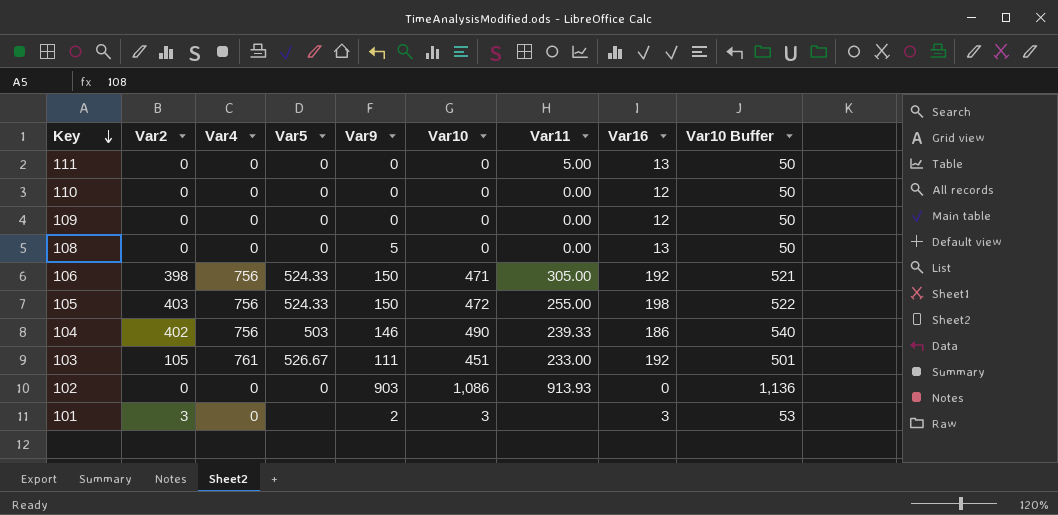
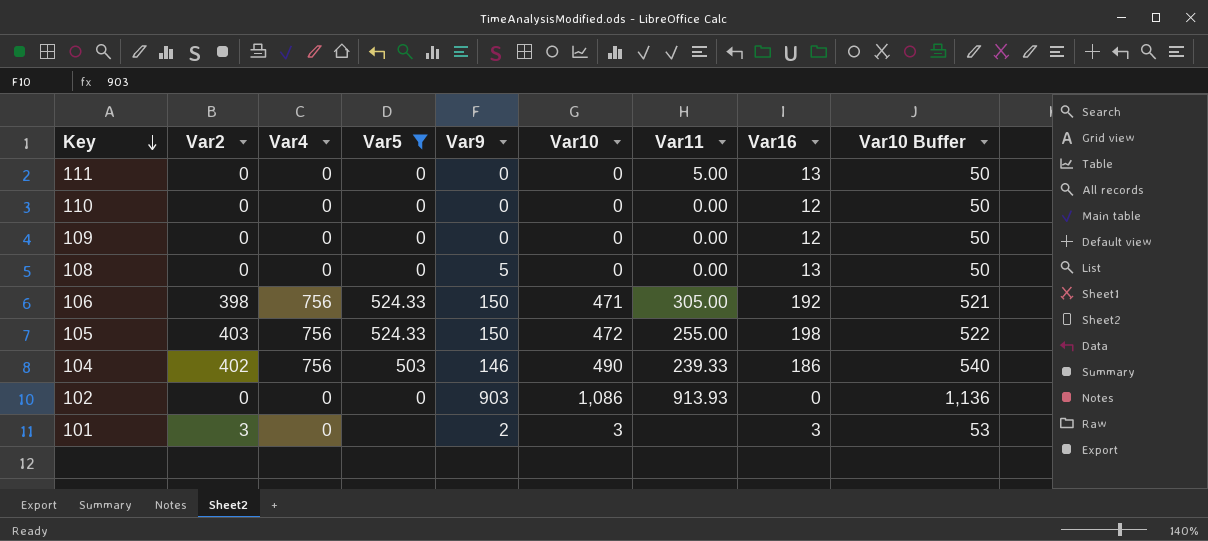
filter: none -> Var5 != 526.67

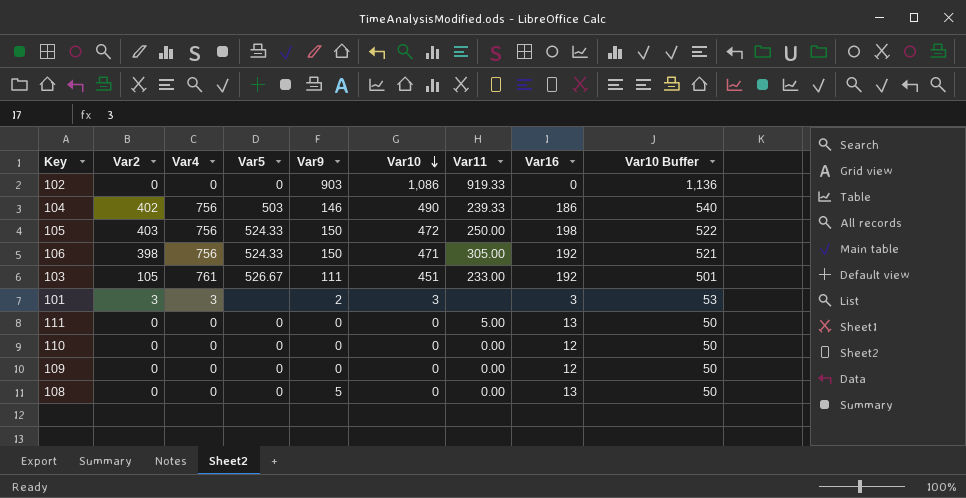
filter: Var5 != 526.67 -> none
row order: Key descending -> Var10 descending
102 | Var11: 913.93 -> 919.33
105 | Var11: 255.00 -> 250.00
101 | Var4: 0 -> 3

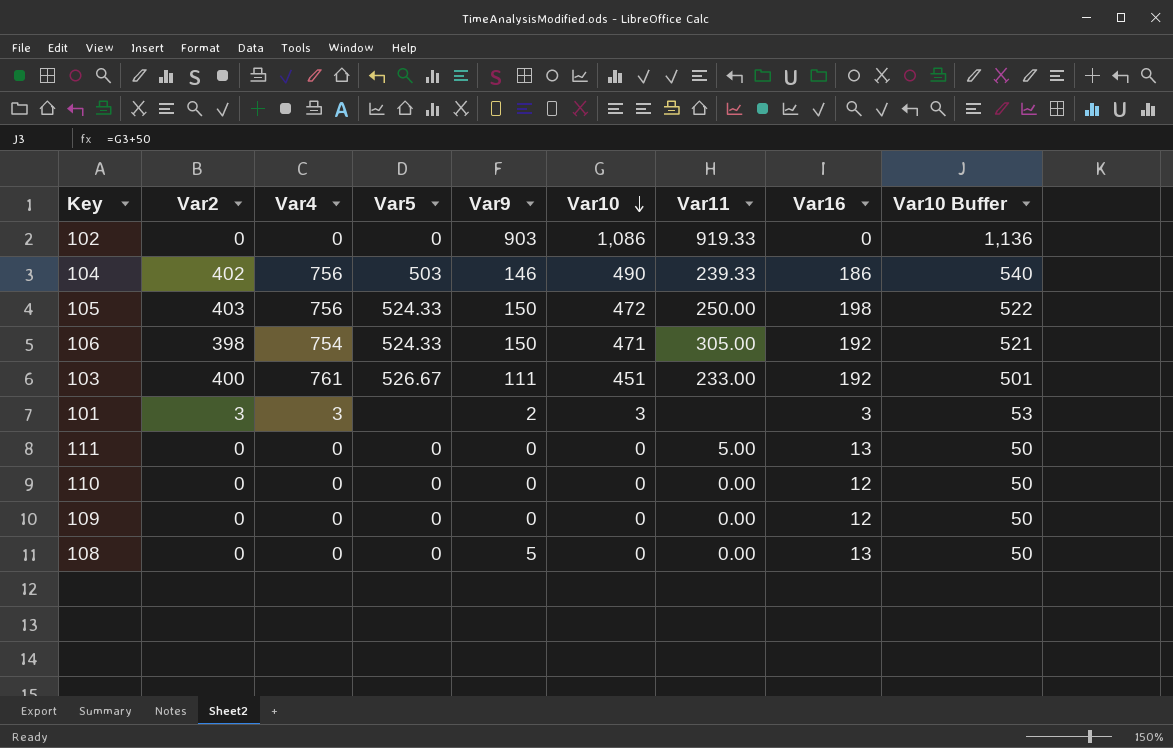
106 | Var4: 756 -> 754
103 | Var2: 105 -> 400

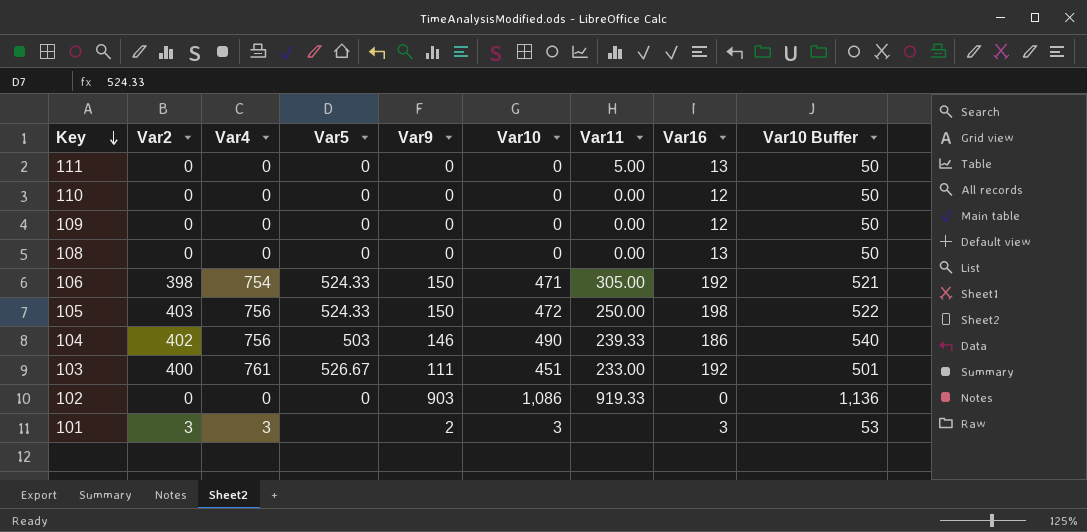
row order: Var10 descending -> Key descending
108 | Var9: 5 -> 0

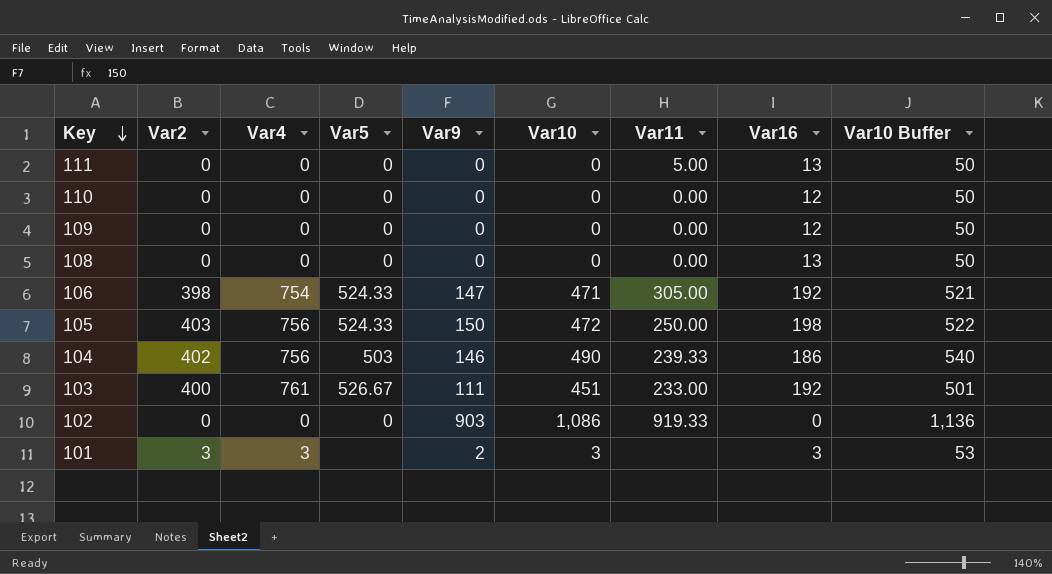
106 | Var9: 150 -> 147

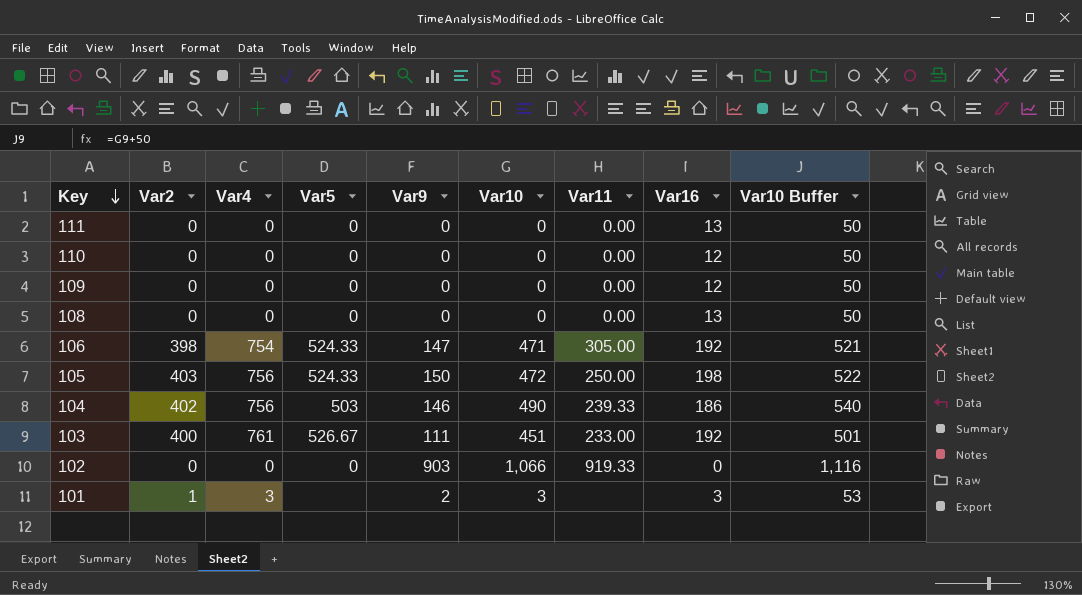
111 | Var11: 5.00 -> 0.00
102 | Var10: 1,086 -> 1,066
102 | Var10 Buffer: 1,136 -> 1,116
101 | Var2: 3 -> 1

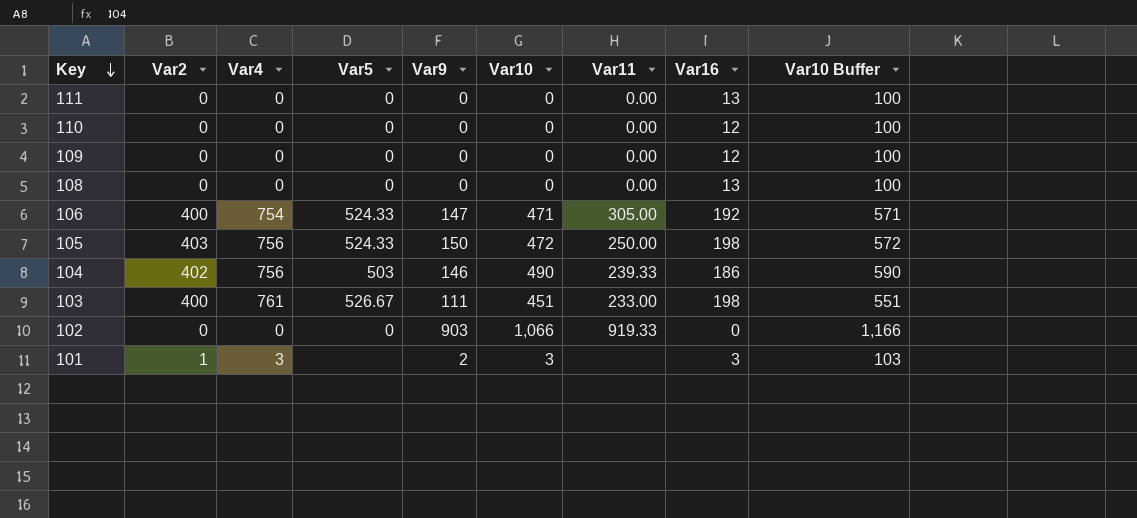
column Var10 Buffer | formula: [Var10] + 50 -> [Var10] + 100
106 | Var2: 398 -> 400
103 | Var16: 192 -> 198

